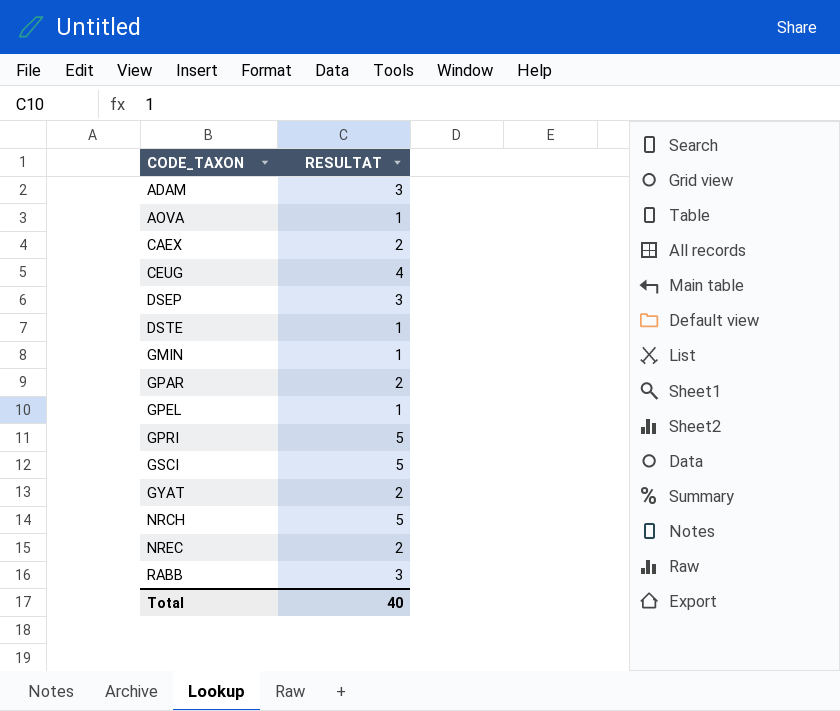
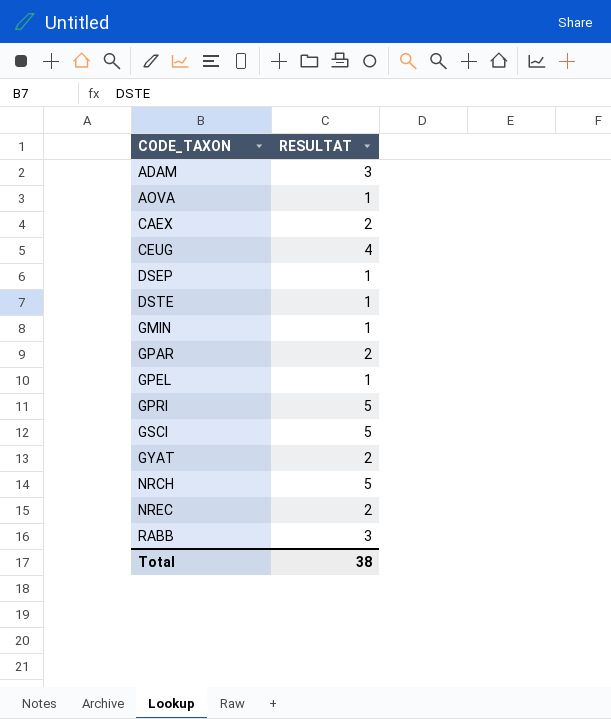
DSEP | RESULTAT: 3 -> 1
Total | RESULTAT: 40 -> 38

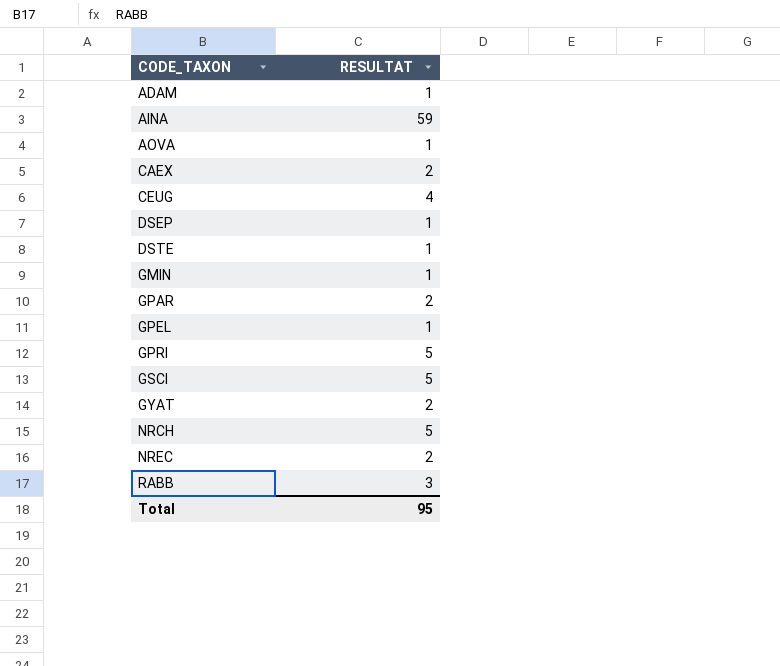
ADAM | RESULTAT: 3 -> 1
row AINA: none -> 59
Total | RESULTAT: 38 -> 95

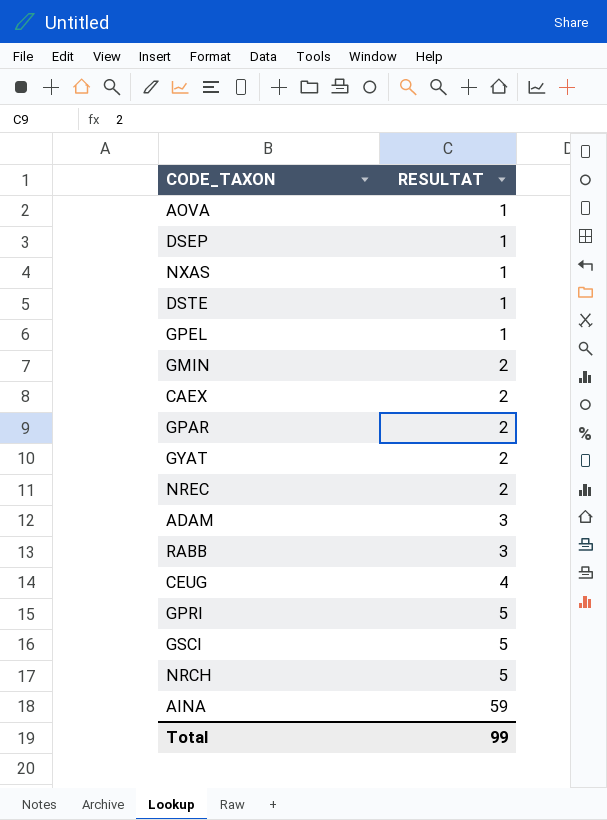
row order: CODE_TAXON ascending -> RESULTAT ascending
row NXAS: none -> 1
GMIN | RESULTAT: 1 -> 2
ADAM | RESULTAT: 1 -> 3
Total | RESULTAT: 95 -> 99

